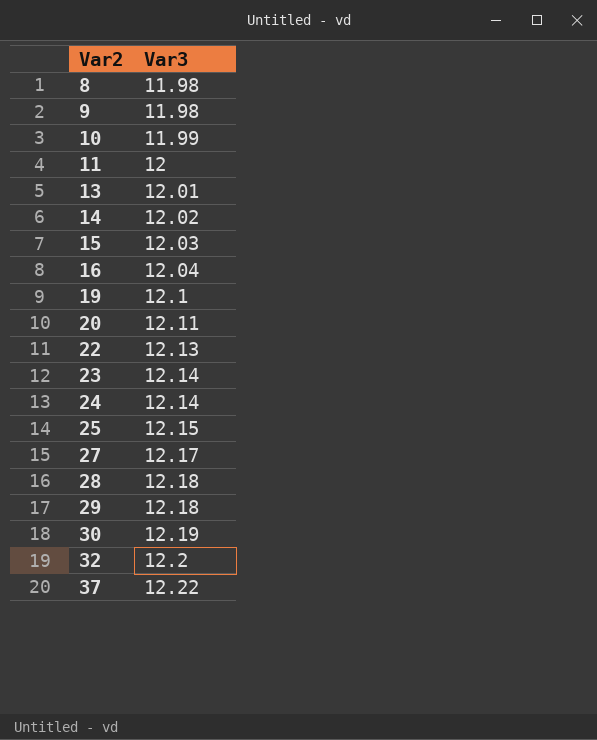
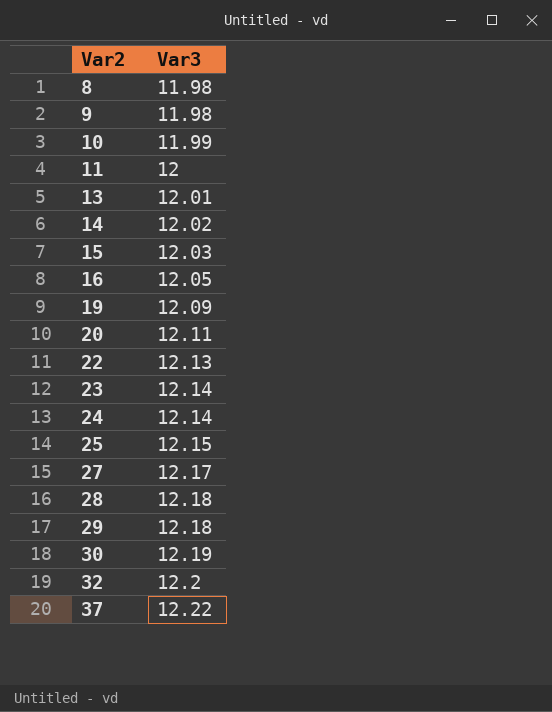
16 | Var3: 12.04 -> 12.05
19 | Var3: 12.1 -> 12.09

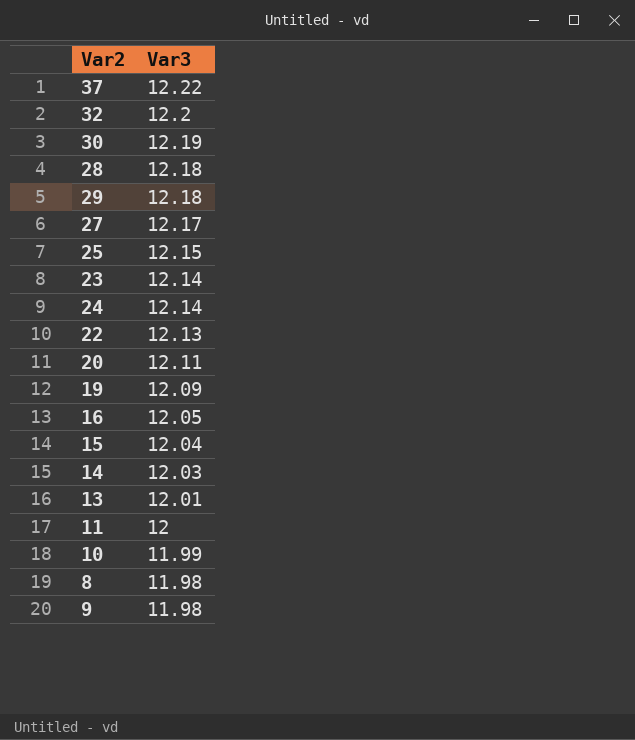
row order: Var2 ascending -> Var3 descending
15 | Var3: 12.03 -> 12.04
14 | Var3: 12.02 -> 12.03

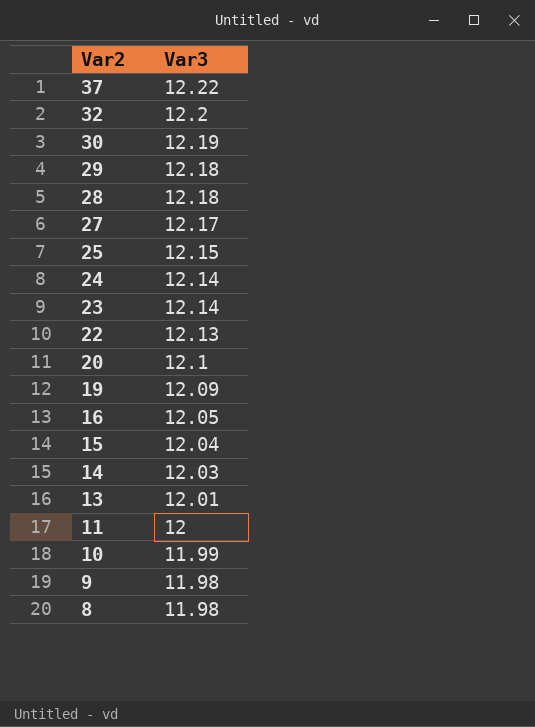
row order: Var3 descending -> Var2 descending
20 | Var3: 12.11 -> 12.1

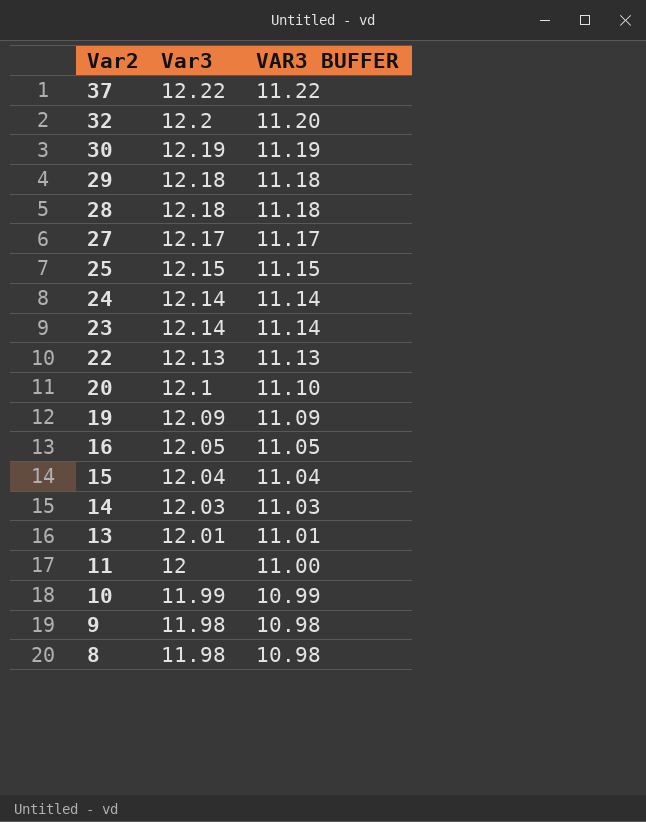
column VAR3 BUFFER | formula: none -> [Var3] - 1

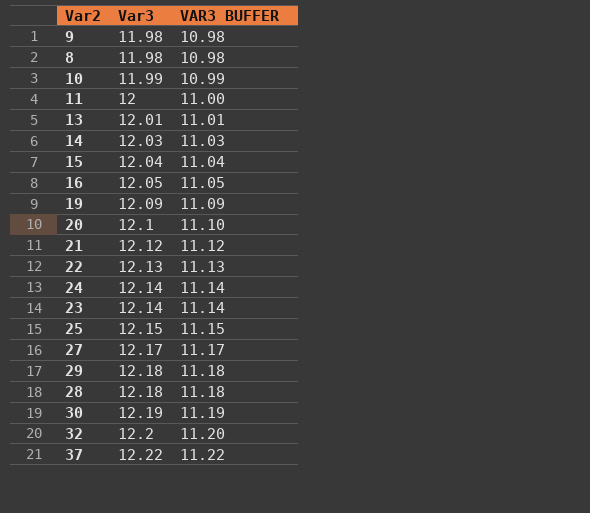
row order: Var2 descending -> Var3 ascending
row 21: none -> 12.12 | 11.12

